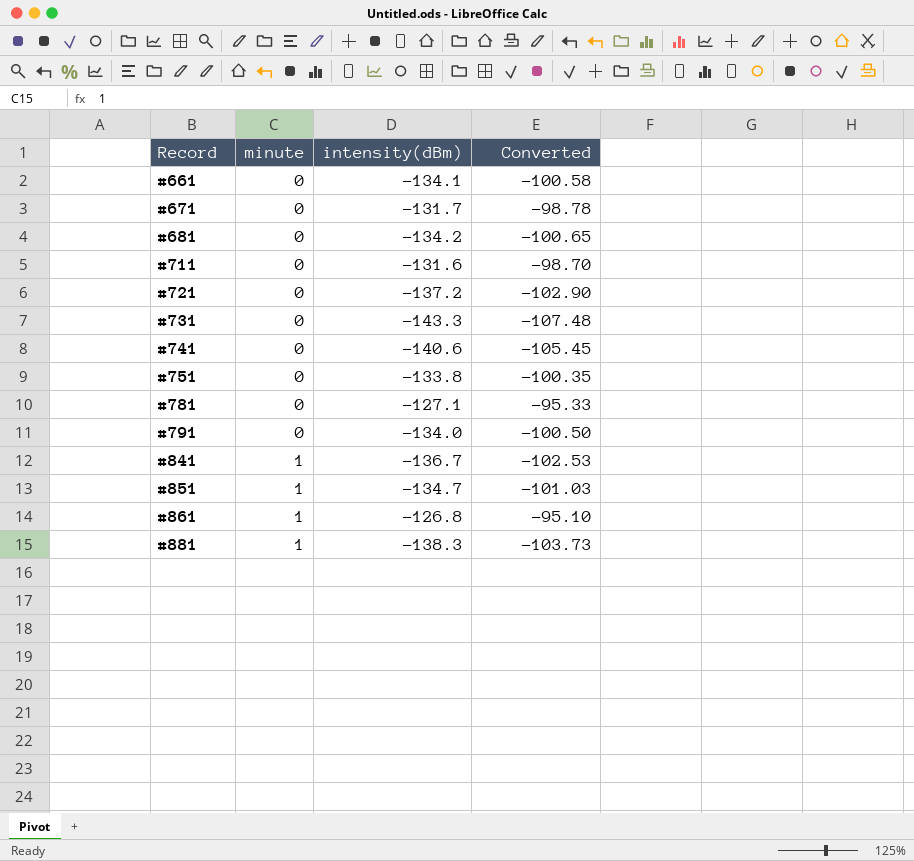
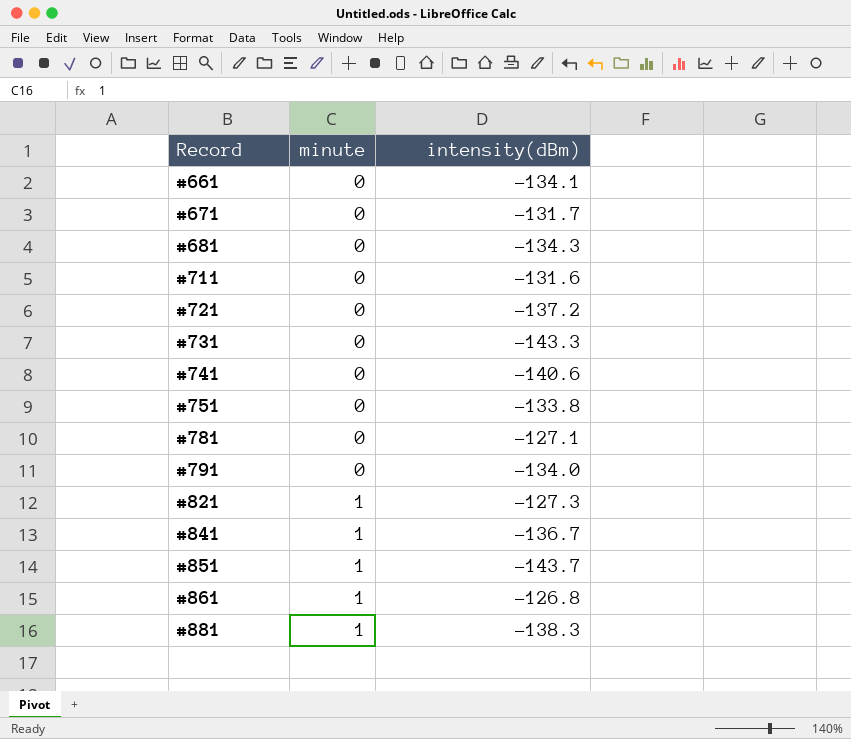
column Converted | formula: [intensity(dBm)] * 0.75 -> none
#681 | intensity(dBm): -134.2 -> -134.3
row #821: none -> 1 | -127.3
#851 | intensity(dBm): -134.7 -> -143.7

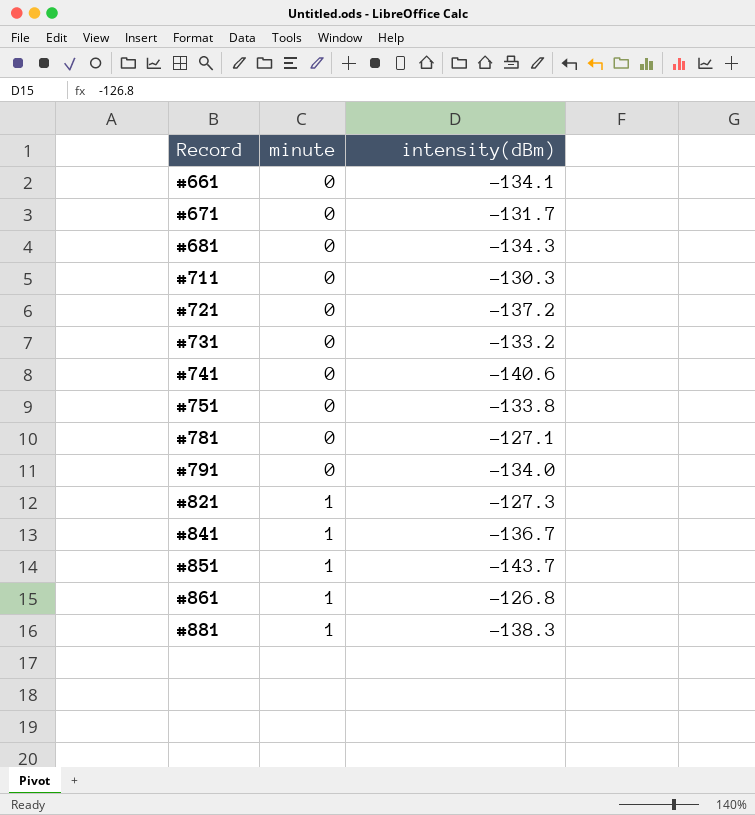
#711 | intensity(dBm): -131.6 -> -130.3
#731 | intensity(dBm): -143.3 -> -133.2

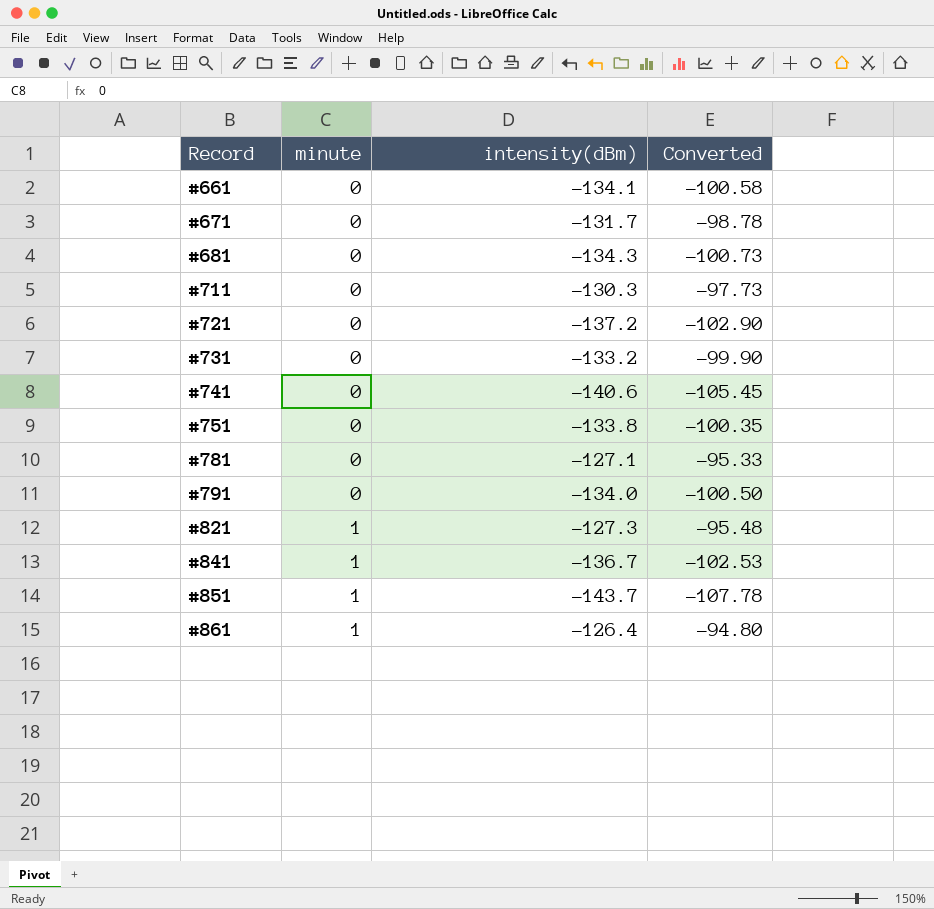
column Converted | formula: none -> [intensity(dBm)] * 0.75
row #881: 1 | -138.3 -> none
#861 | intensity(dBm): -126.8 -> -126.4

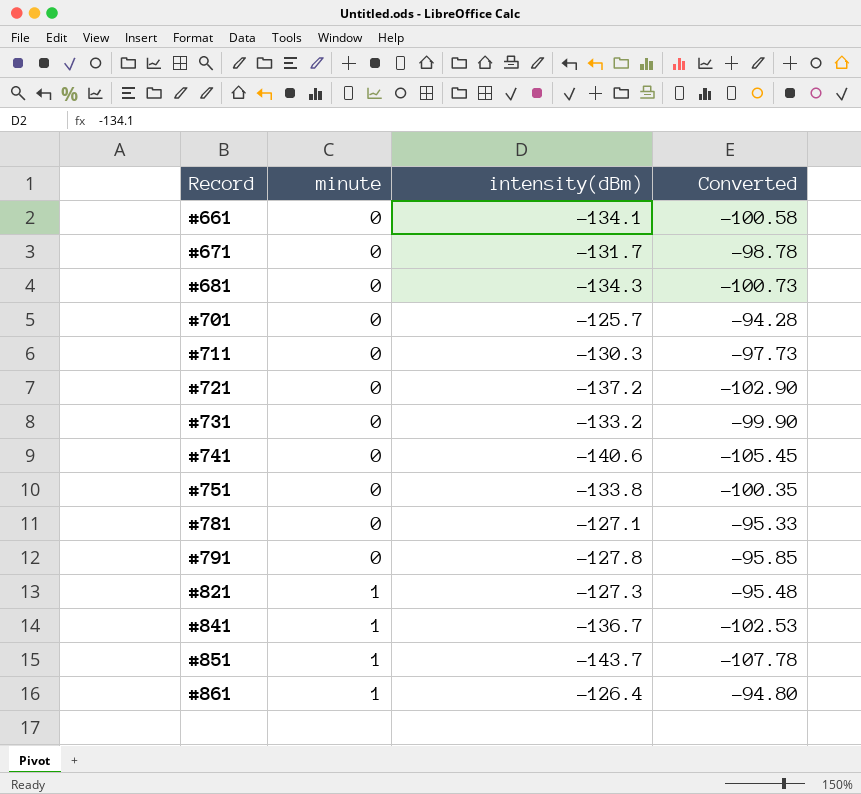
row #701: none -> 0 | -125.7 | -94.28
#791 | intensity(dBm): -134.0 -> -127.8
#791 | Converted: -100.50 -> -95.85

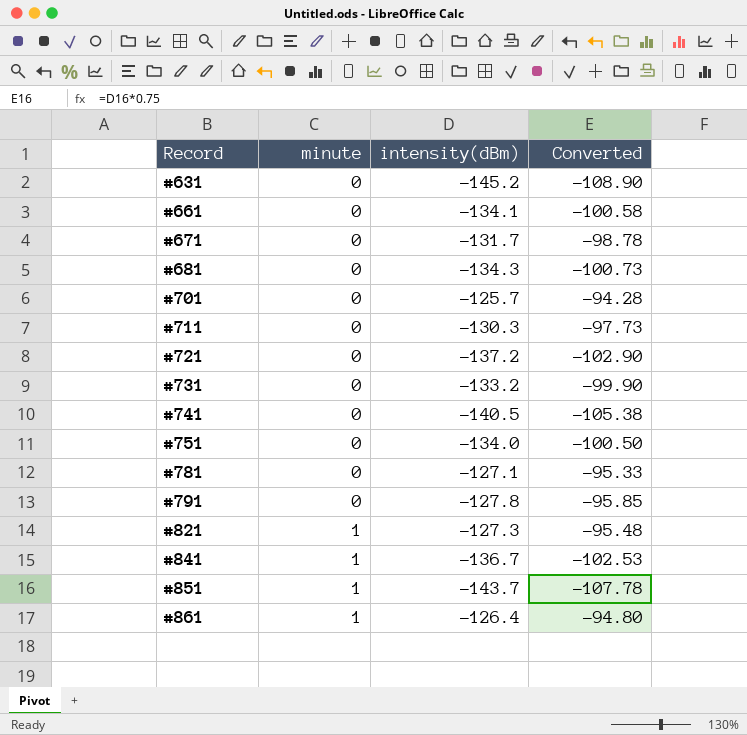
row #631: none -> 0 | -145.2 | -108.90
#741 | intensity(dBm): -140.6 -> -140.5
#741 | Converted: -105.45 -> -105.38
#751 | intensity(dBm): -133.8 -> -134.0
#751 | Converted: -100.35 -> -100.50

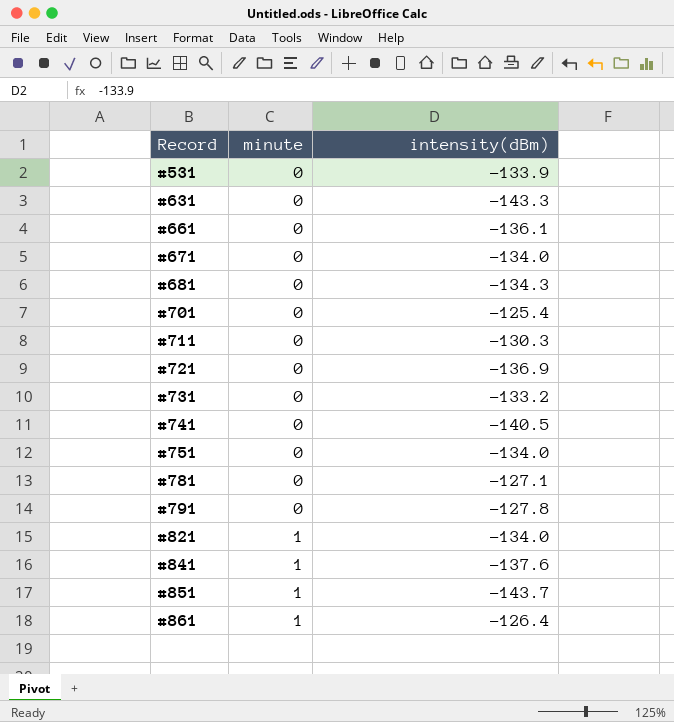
column Converted | formula: [intensity(dBm)] * 0.75 -> none
row #531: none -> 0 | -133.9
#631 | intensity(dBm): -145.2 -> -143.3
#661 | intensity(dBm): -134.1 -> -136.1
#671 | intensity(dBm): -131.7 -> -134.0
#701 | intensity(dBm): -125.7 -> -125.4
#721 | intensity(dBm): -137.2 -> -136.9
#821 | intensity(dBm): -127.3 -> -134.0
#841 | intensity(dBm): -136.7 -> -137.6

